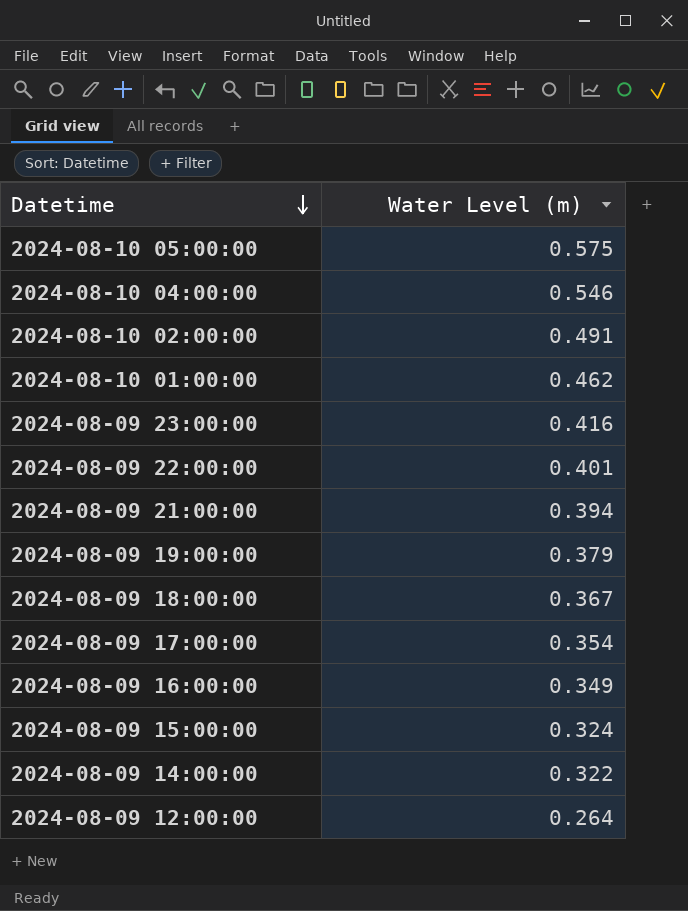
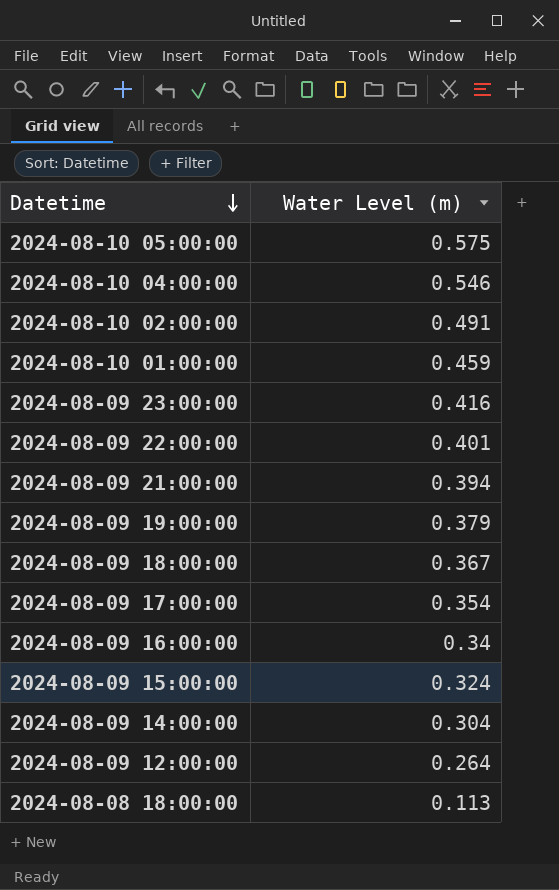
2024-08-10 01:00:00 | Water Level (m): 0.462 -> 0.459
2024-08-09 16:00:00 | Water Level (m): 0.349 -> 0.34
2024-08-09 14:00:00 | Water Level (m): 0.322 -> 0.304
row 2024-08-08 18:00:00: none -> 0.113

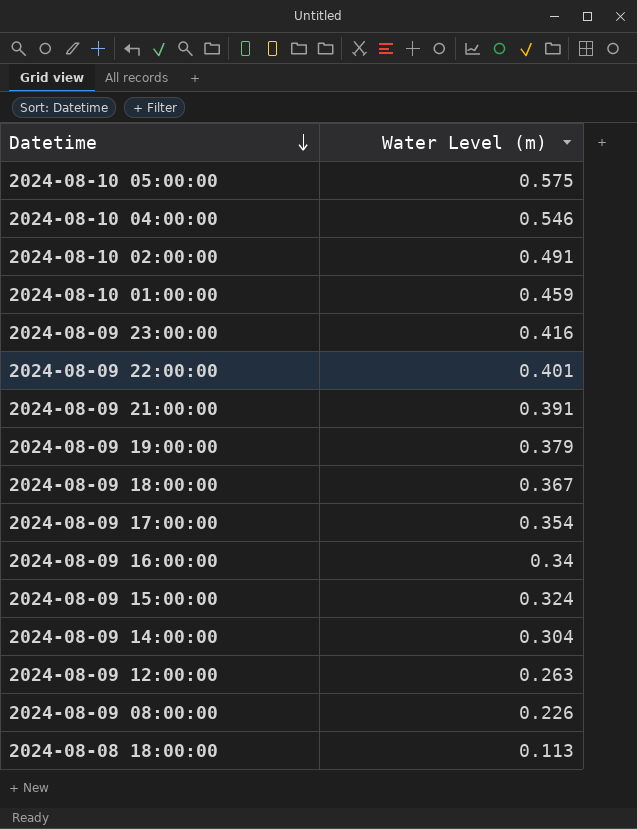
2024-08-09 21:00:00 | Water Level (m): 0.394 -> 0.391
2024-08-09 12:00:00 | Water Level (m): 0.264 -> 0.263
row 2024-08-09 08:00:00: none -> 0.226

